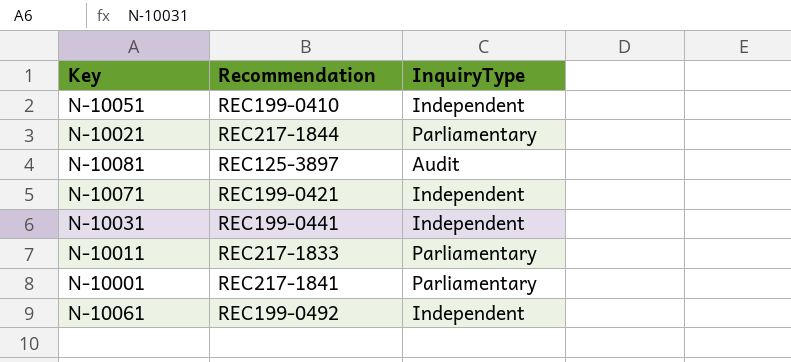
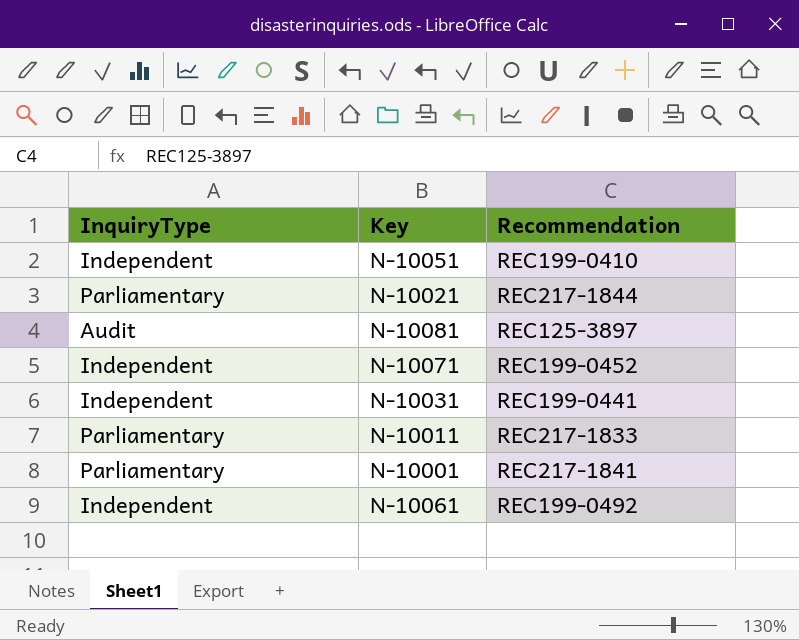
column InquiryType | position: 3 -> 1
N-10071 | Recommendation: REC199-0421 -> REC199-0452

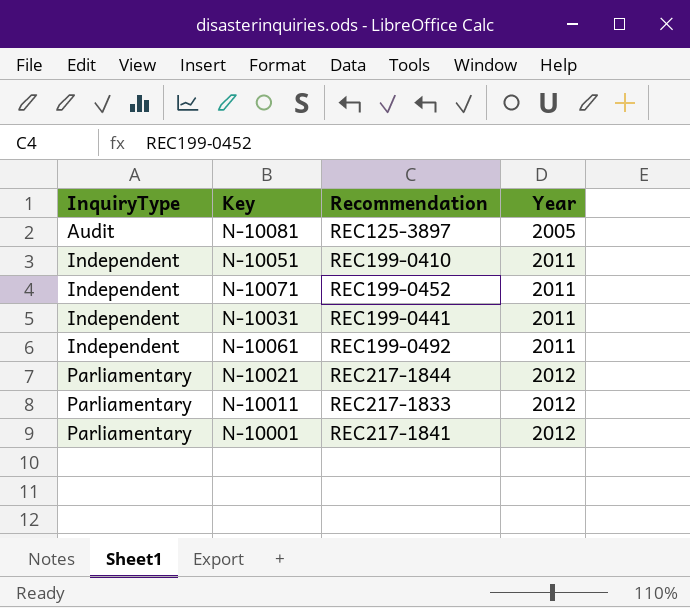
row order: none -> InquiryType ascending
column Year | position: none -> 4

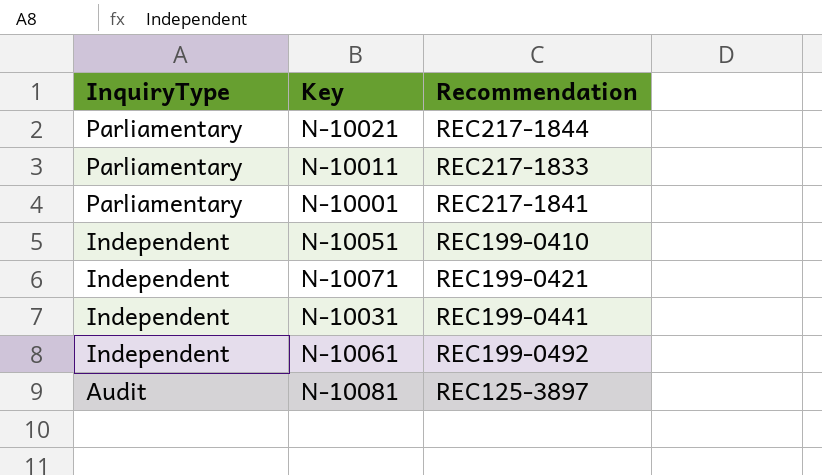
row order: InquiryType ascending -> InquiryType descending
column Year | position: 4 -> none
N-10071 | Recommendation: REC199-0452 -> REC199-0421

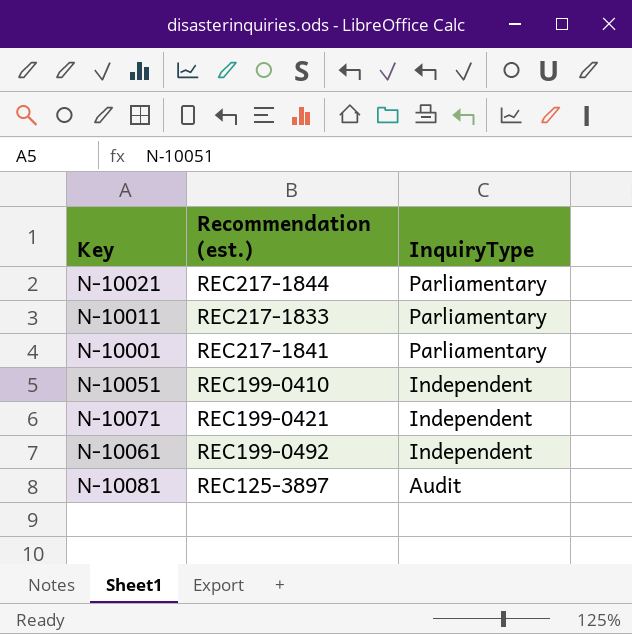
column name: Recommendation -> Recommendation (est.)
column InquiryType | position: 1 -> 3
row N-10031: Independent | REC199-0441 -> none

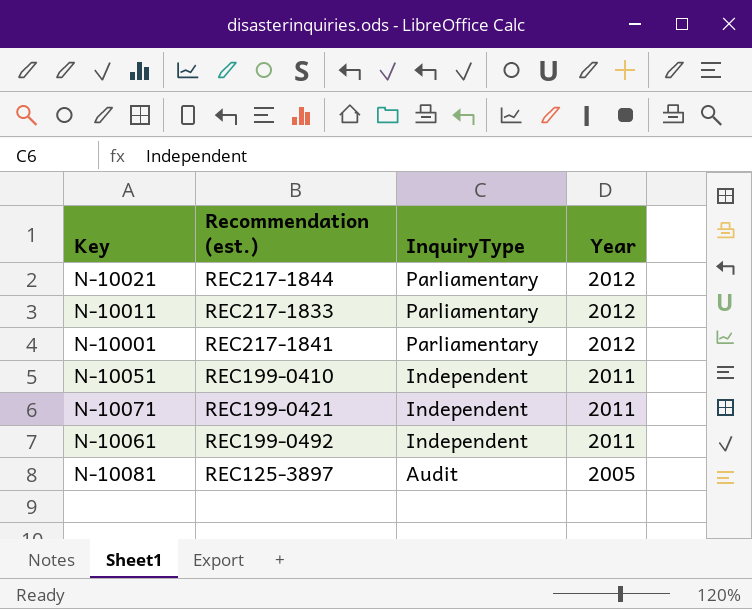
column Year | position: none -> 4

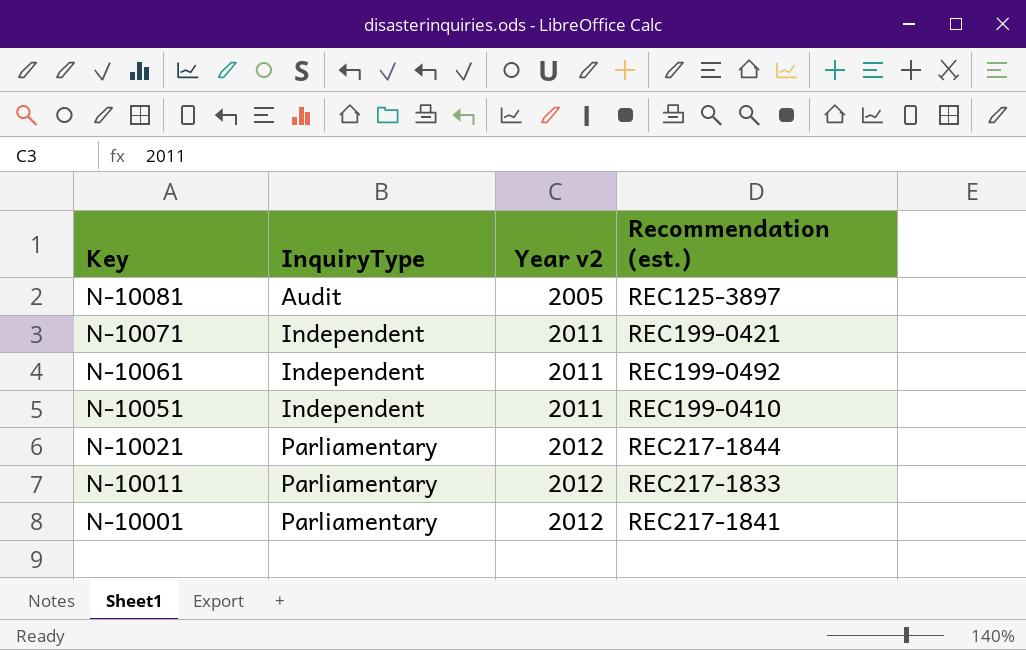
row order: InquiryType descending -> Key descending
column name: Year -> Year v2
column Recommendation (est.) | position: 2 -> 4

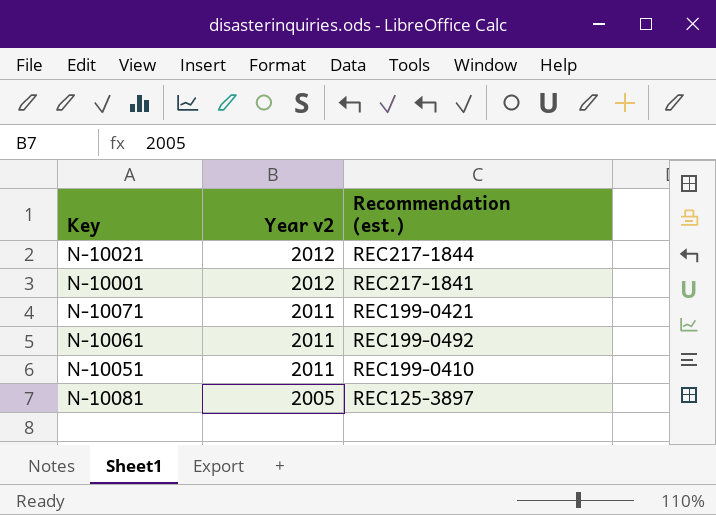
row order: Key descending -> Year v2 descending
column InquiryType | position: 2 -> none
row N-10011: Parliamentary | 2012 | REC217-1833 -> none

